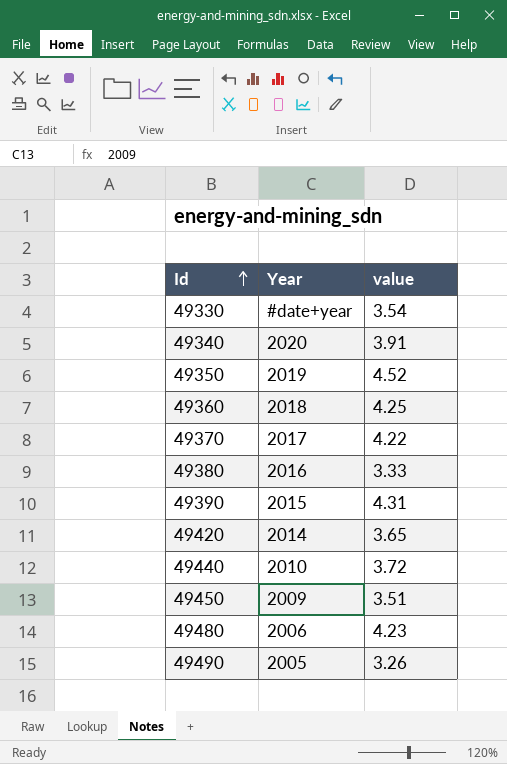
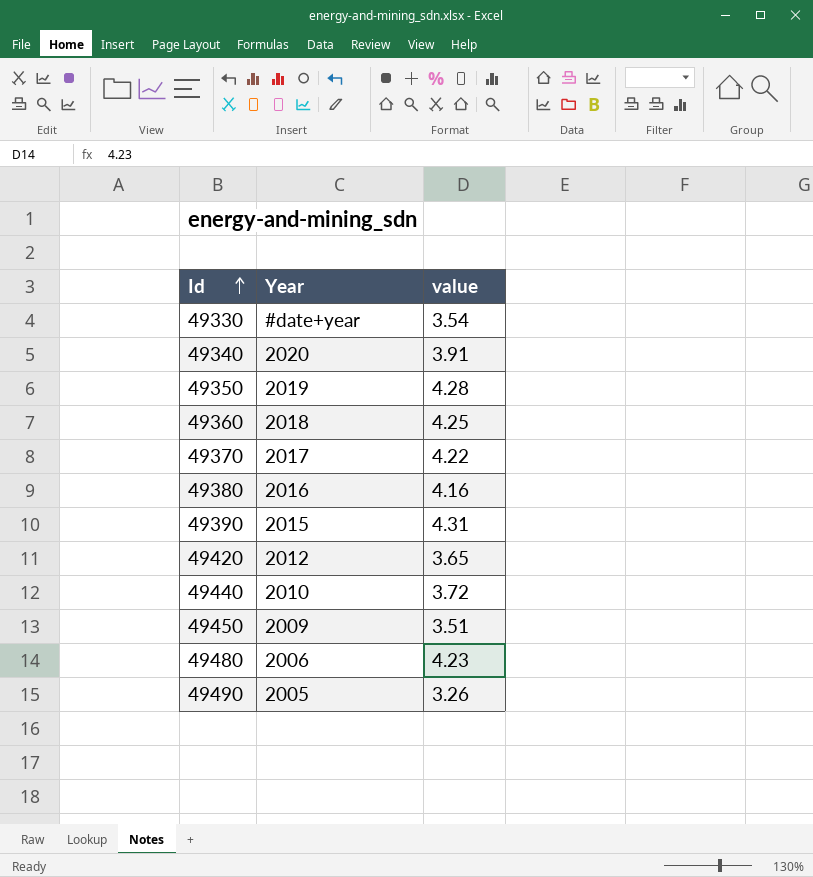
49350 | value: 4.52 -> 4.28
49380 | value: 3.33 -> 4.16
49420 | Year: 2014 -> 2012

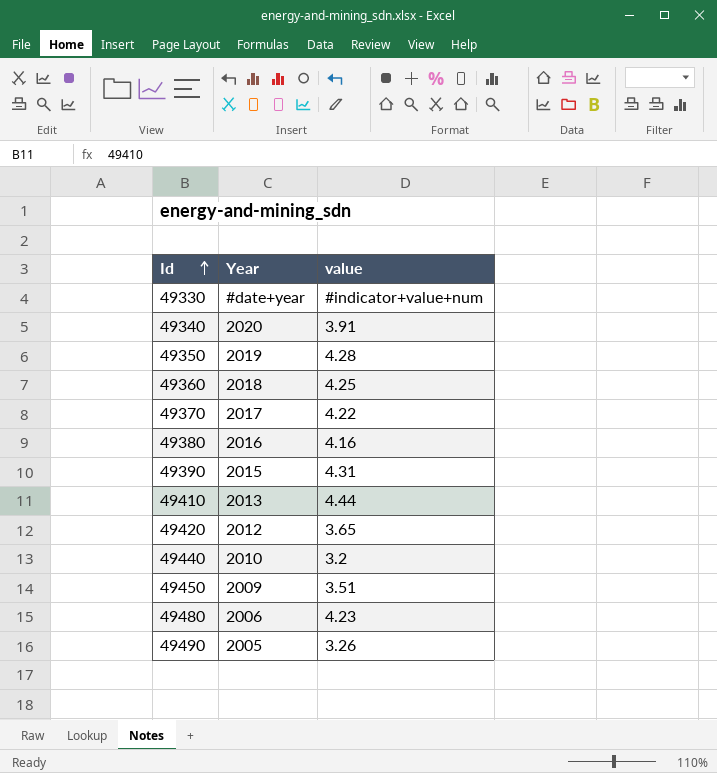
49330 | value: 3.54 -> #indicator+value+num
row 49410: none -> 2013 | 4.44
49440 | value: 3.72 -> 3.2

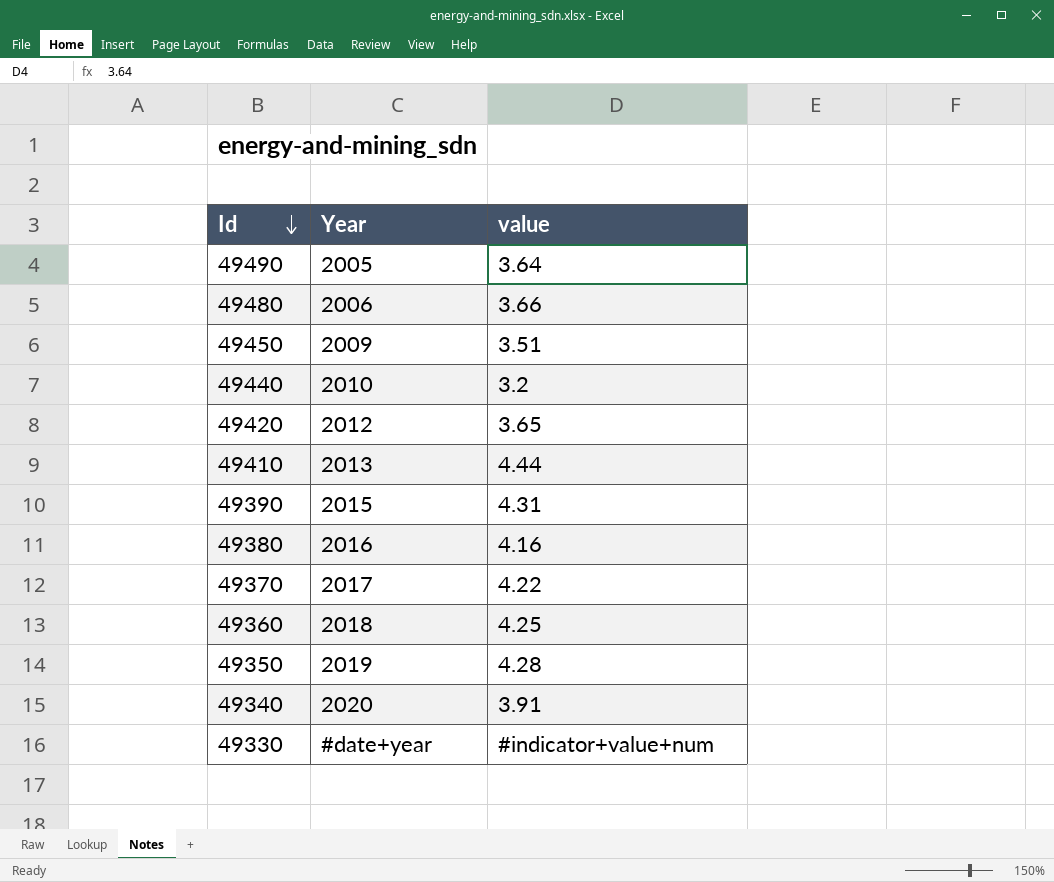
row order: Id ascending -> Id descending
49490 | value: 3.26 -> 3.64
49480 | value: 4.23 -> 3.66

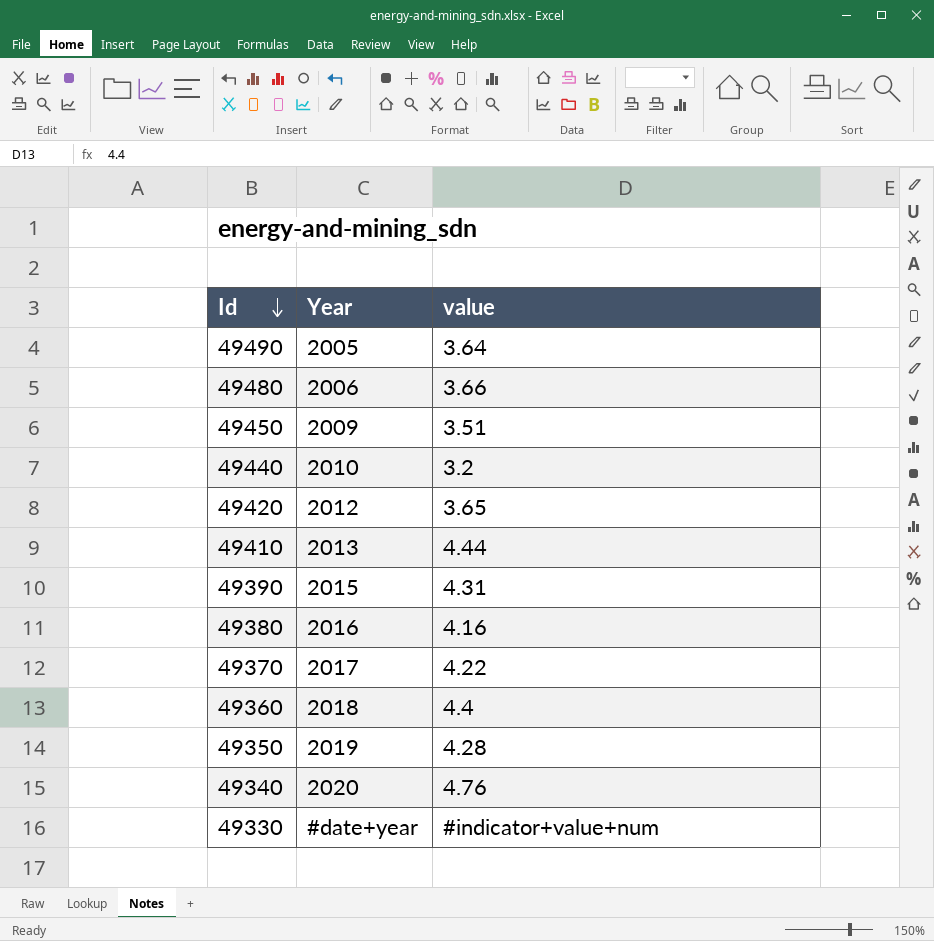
49360 | value: 4.25 -> 4.4
49340 | value: 3.91 -> 4.76

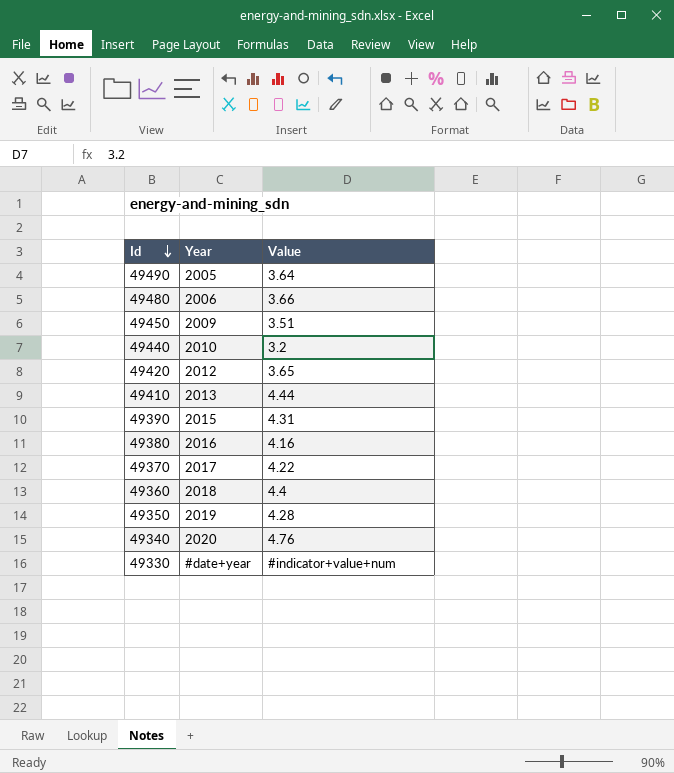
column name: value -> Value

